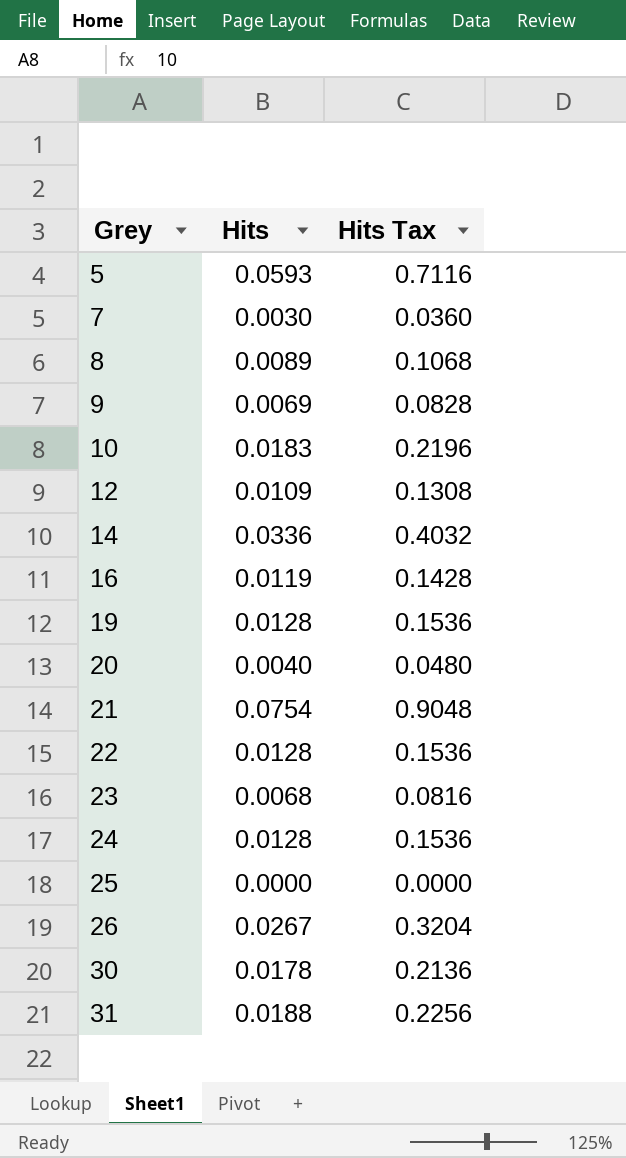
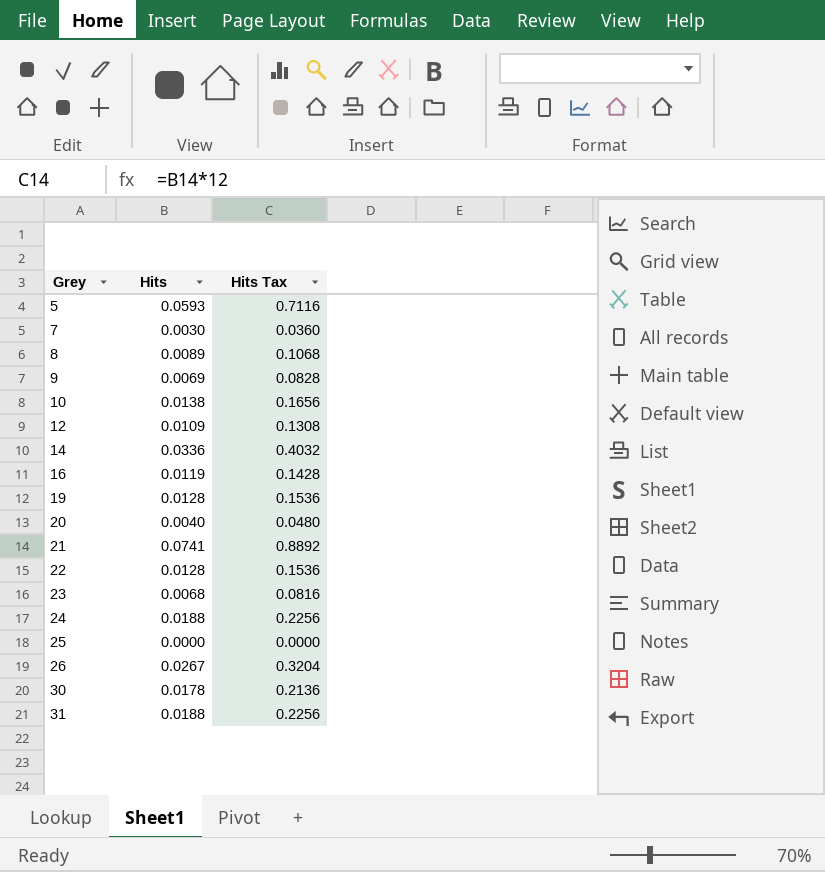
10 | Hits: 0.0183 -> 0.0138
10 | Hits Tax: 0.2196 -> 0.1656
21 | Hits: 0.0754 -> 0.0741
21 | Hits Tax: 0.9048 -> 0.8892
24 | Hits: 0.0128 -> 0.0188
24 | Hits Tax: 0.1536 -> 0.2256

